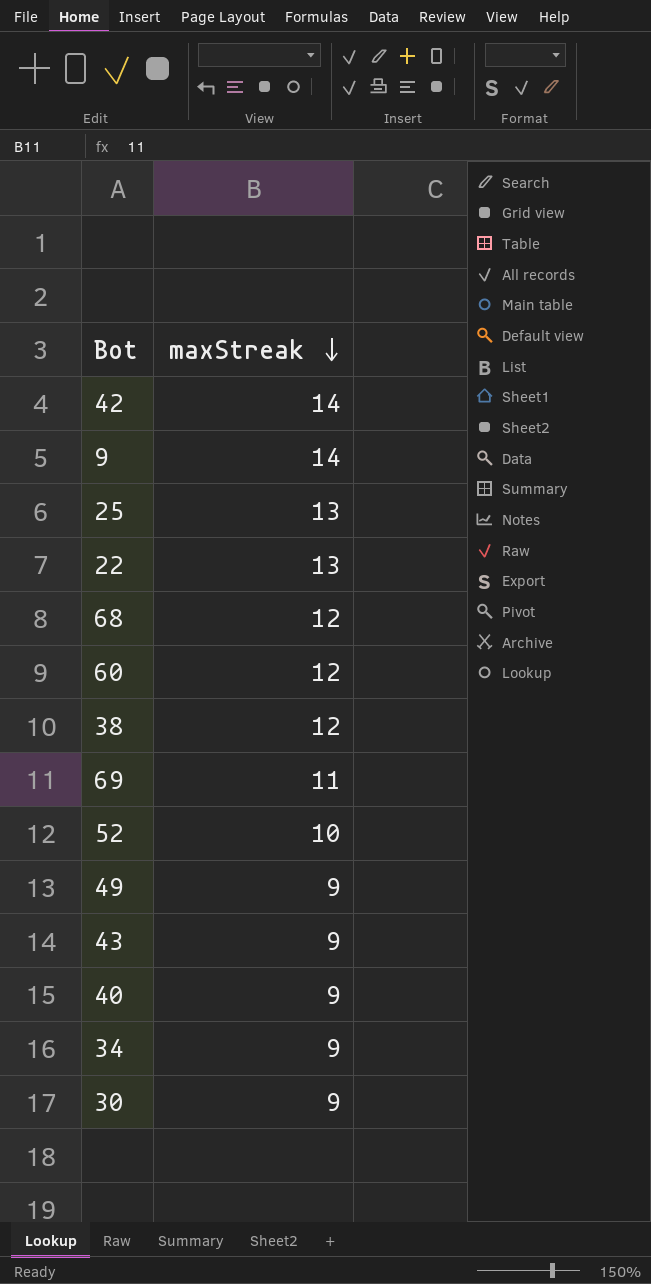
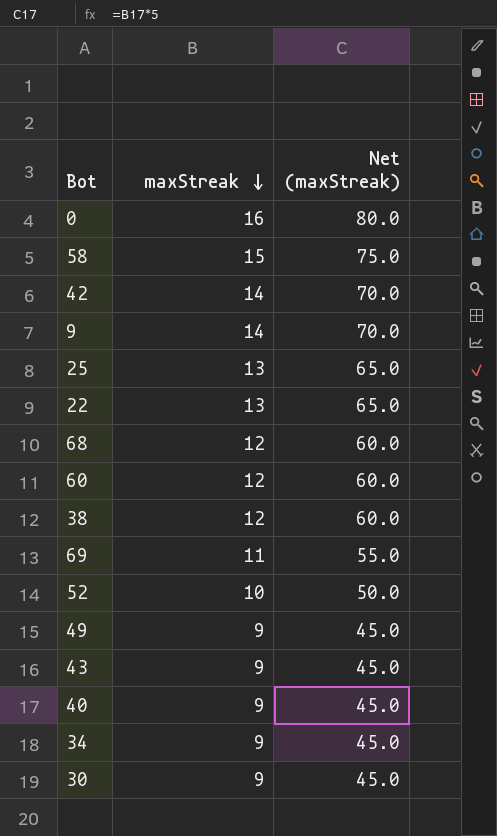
column Net (maxStreak) | formula: none -> [maxStreak] * 5
row 0: none -> 16 | 80.0
row 58: none -> 15 | 75.0

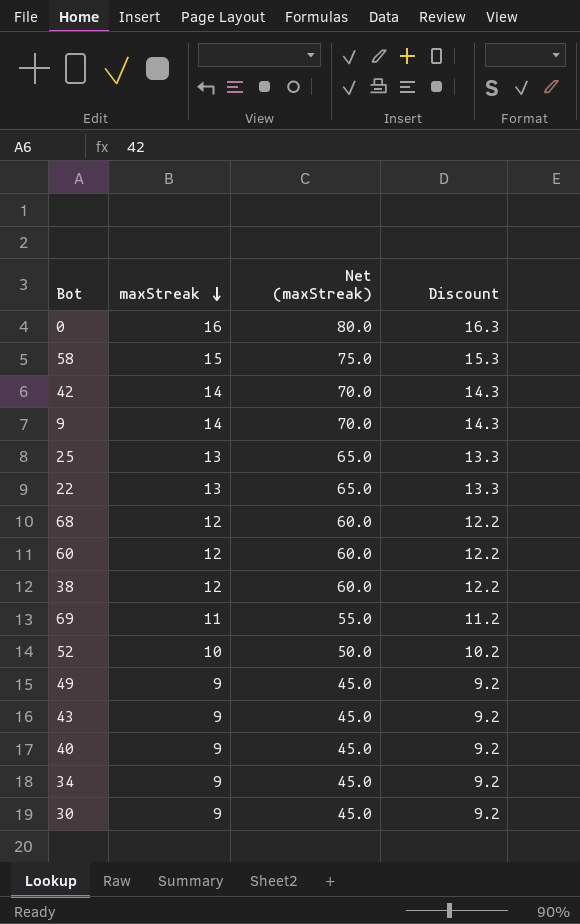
column Discount | formula: none -> [maxStreak] * 1.02

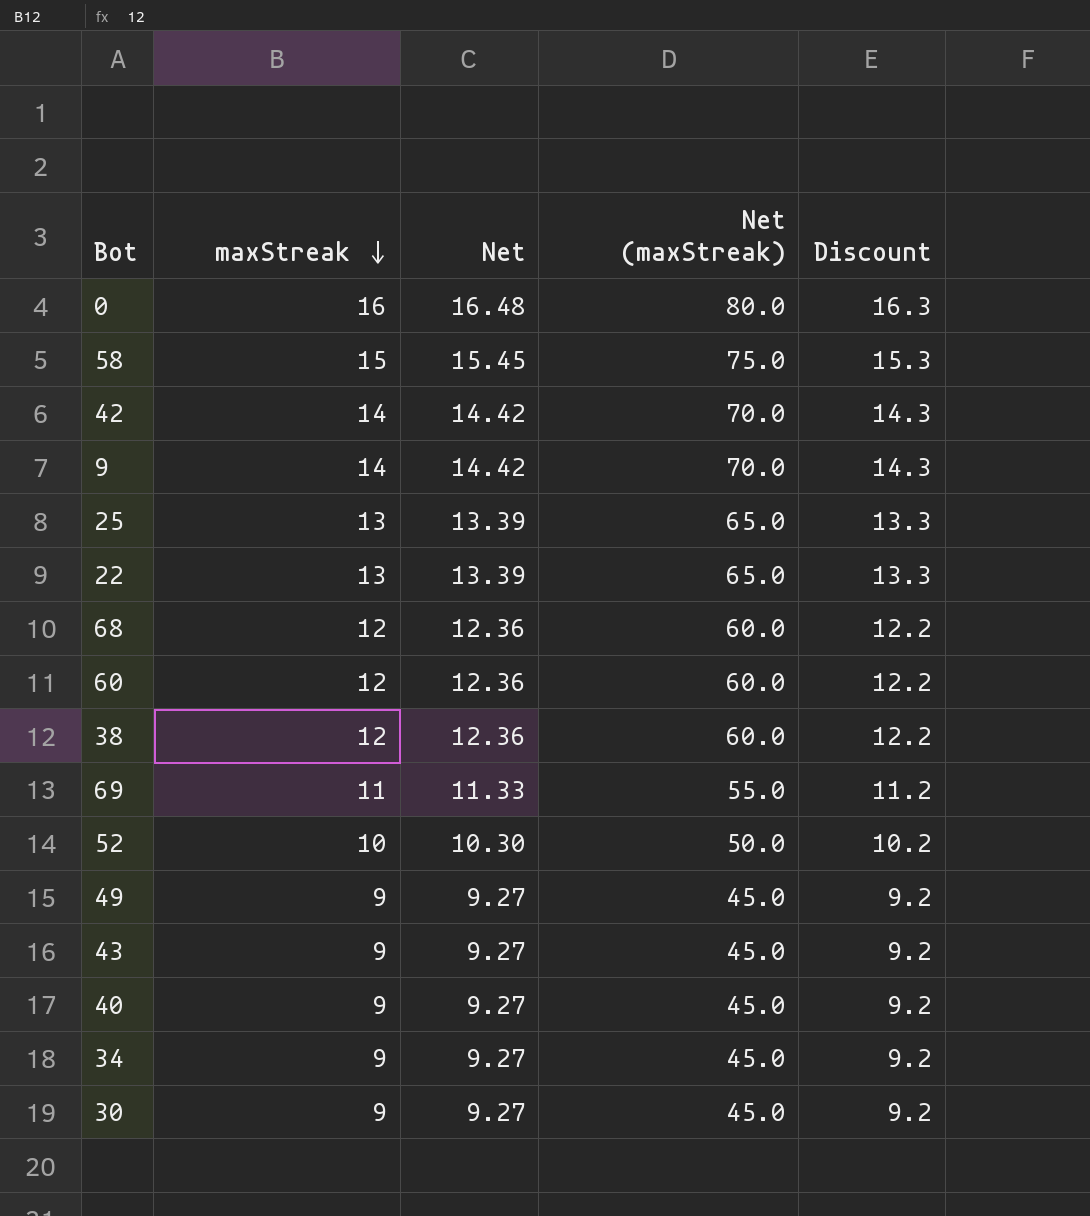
column Net | formula: none -> [maxStreak] * 1.03

